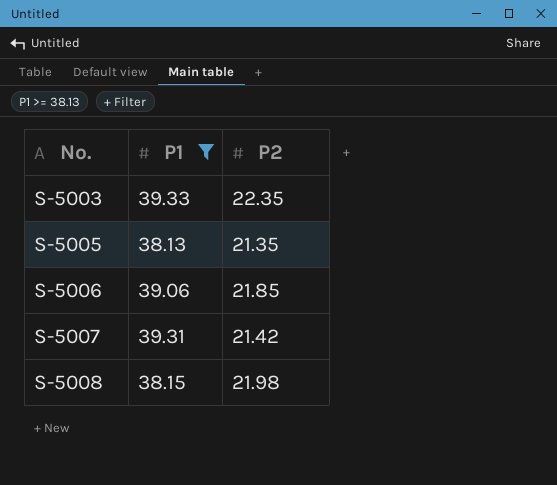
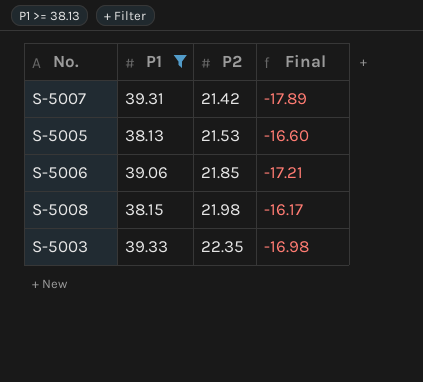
row order: No. ascending -> P2 ascending
column Final | formula: none -> [P2] - [P1]
S-5005 | P2: 21.35 -> 21.53

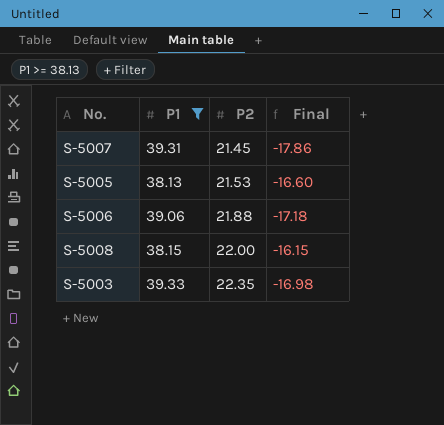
S-5007 | P2: 21.42 -> 21.45
S-5007 | Final: -17.89 -> -17.86
S-5006 | P2: 21.85 -> 21.88
S-5006 | Final: -17.21 -> -17.18
S-5008 | P2: 21.98 -> 22.00
S-5008 | Final: -16.17 -> -16.15

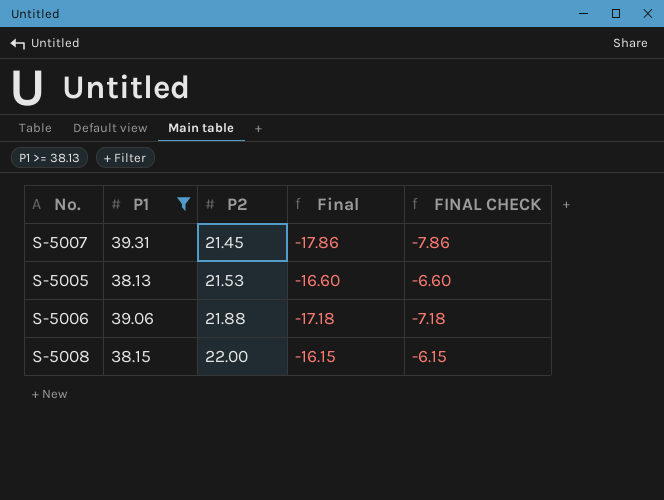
column FINAL CHECK | formula: none -> [Final] + 10
row S-5003: 39.33 | 22.35 | -16.98 -> none

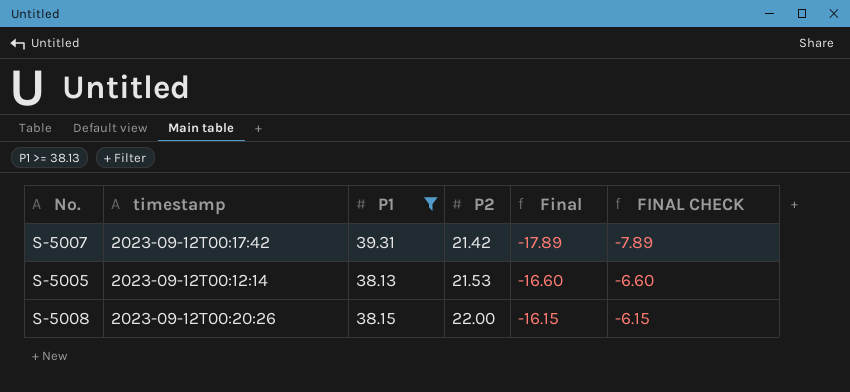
column timestamp | position: none -> 2
row S-5006: 39.06 | 21.88 | -17.18 | -7.18 -> none
S-5007 | P2: 21.45 -> 21.42
S-5007 | Final: -17.86 -> -17.89
S-5007 | FINAL CHECK: -7.86 -> -7.89

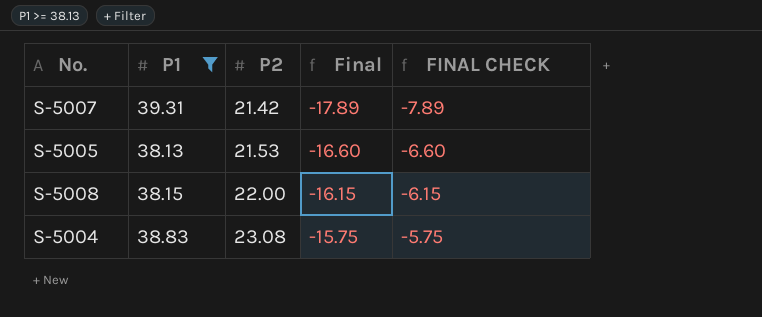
column timestamp | position: 2 -> none
row S-5004: none -> 38.83 | 23.08 | -15.75 | -5.75

